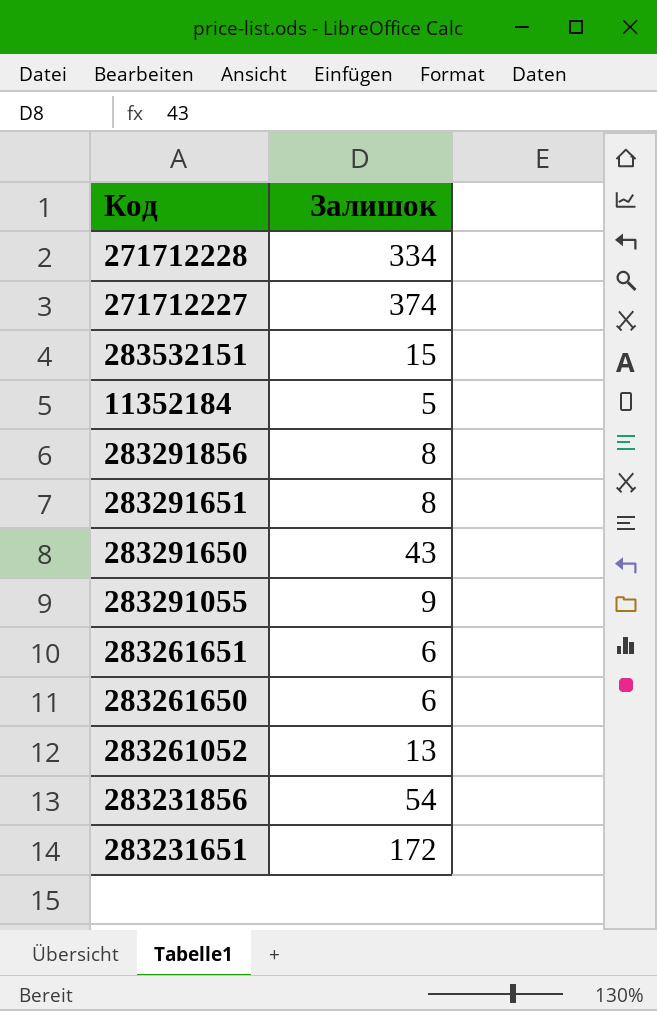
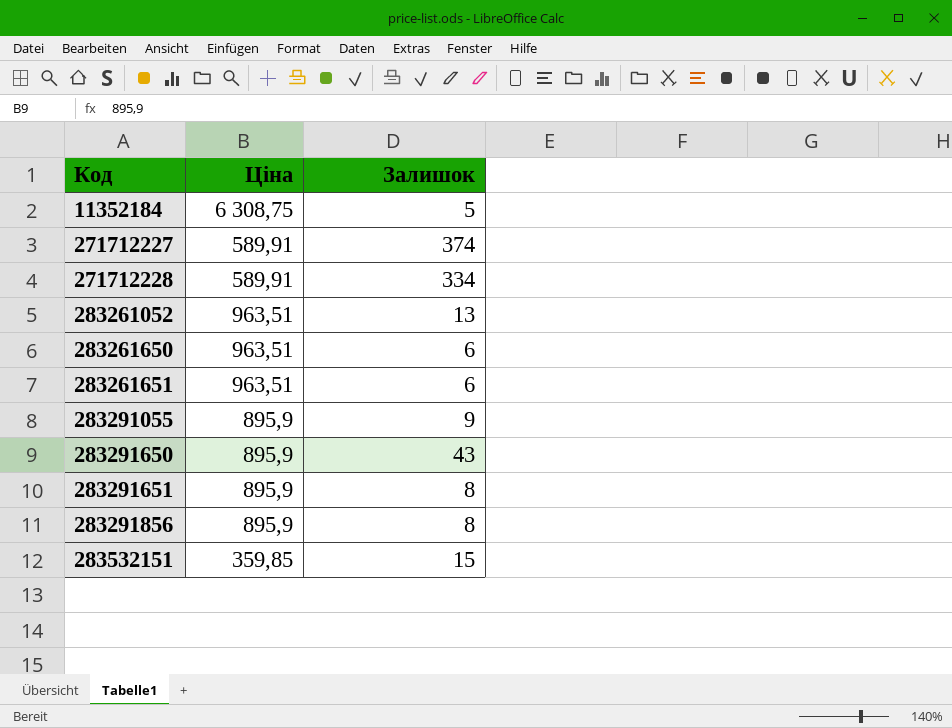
row order: none -> Код ascending
column Ціна | position: none -> 2
row 283231856: 54 -> none
row 283231651: 172 -> none

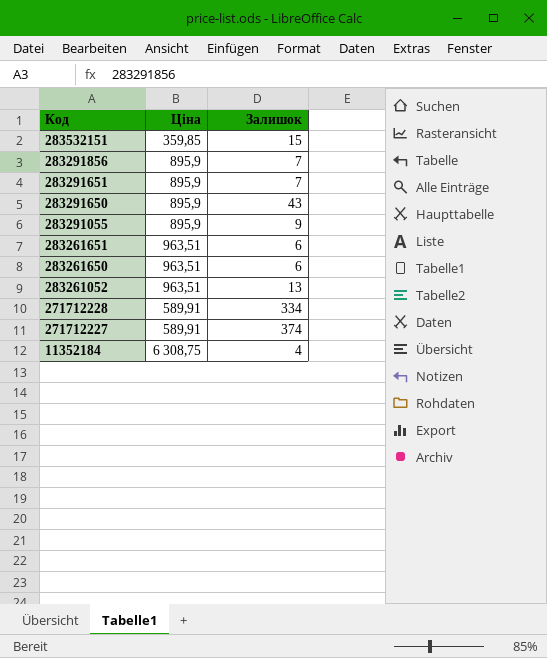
row order: Код ascending -> Код descending
283291856 | Залишок: 8 -> 7
283291651 | Залишок: 8 -> 7
11352184 | Залишок: 5 -> 4

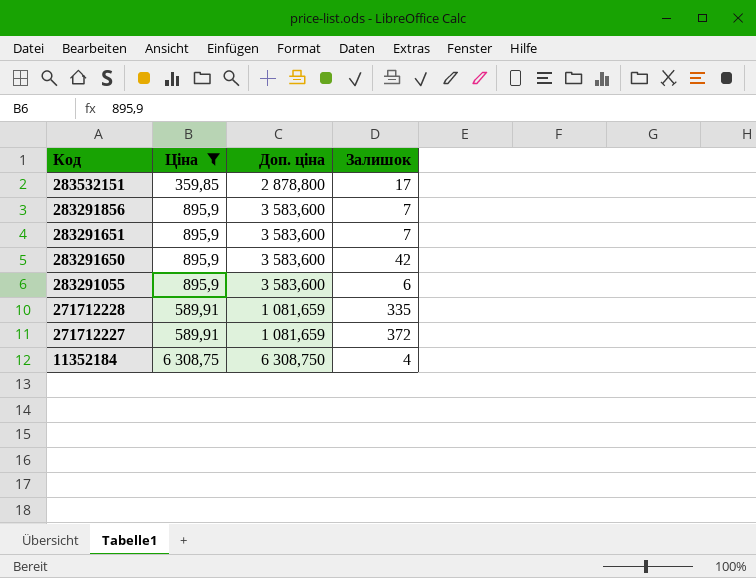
filter: none -> Ціна != 963,51
column Доп. ціна | position: none -> 3
283532151 | Залишок: 15 -> 17
283291650 | Залишок: 43 -> 42
283291055 | Залишок: 9 -> 6
271712228 | Залишок: 334 -> 335
271712227 | Залишок: 374 -> 372

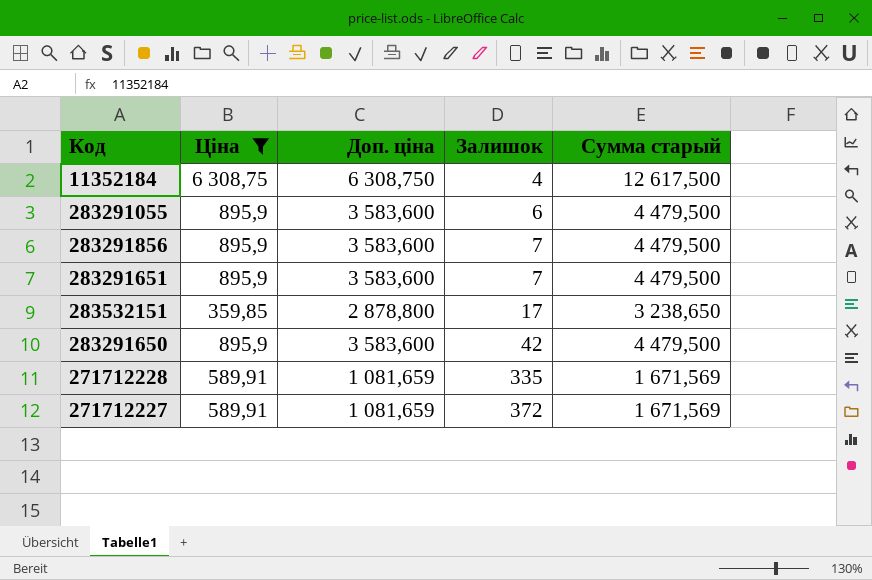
row order: Код descending -> Залишок ascending
column Сумма старый | formula: none -> [Ціна] + [Доп. ціна]

